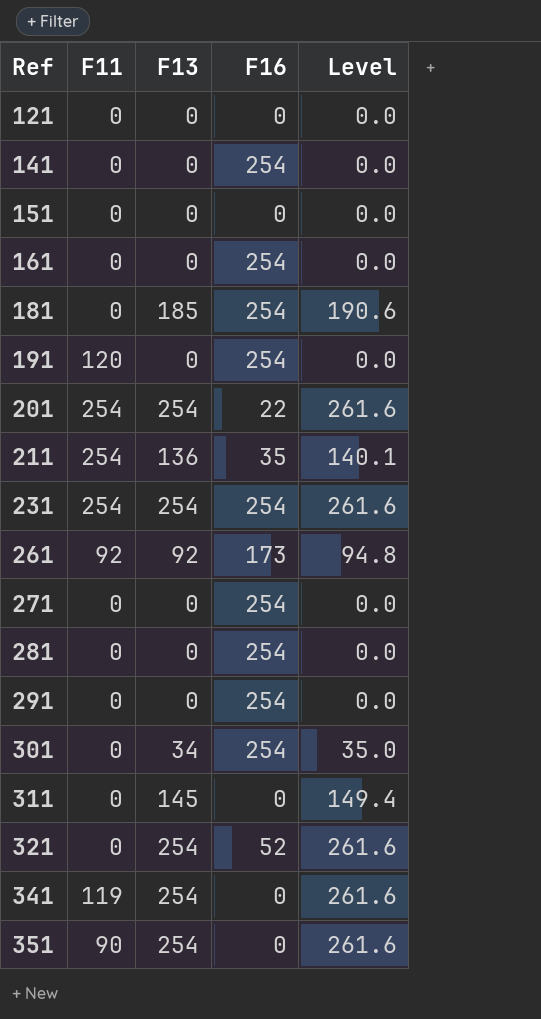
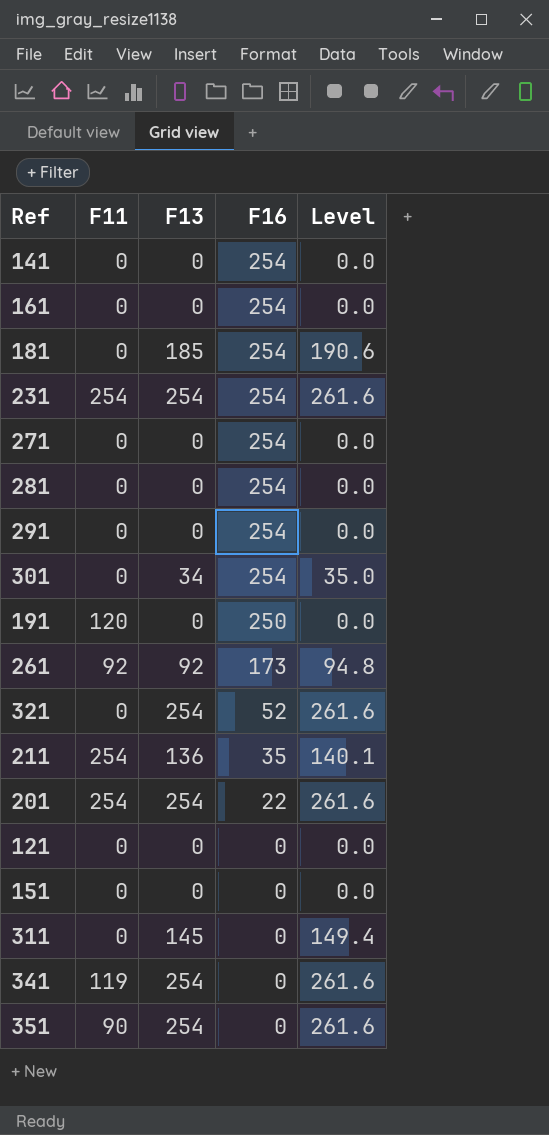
row order: Ref ascending -> F16 descending
191 | F16: 254 -> 250

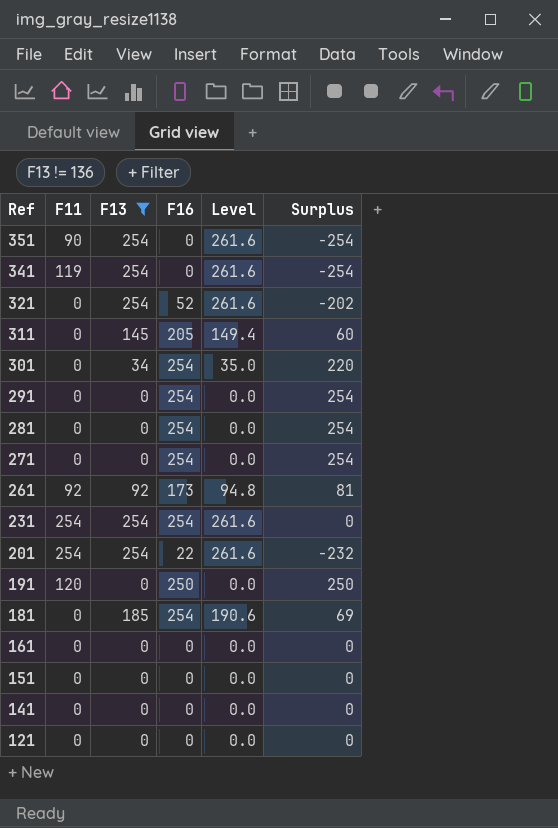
filter: none -> F13 != 136
row order: F16 descending -> Ref descending
column Surplus | formula: none -> [F16] - [F13]
311 | F16: 0 -> 205
161 | F16: 254 -> 0
141 | F16: 254 -> 0

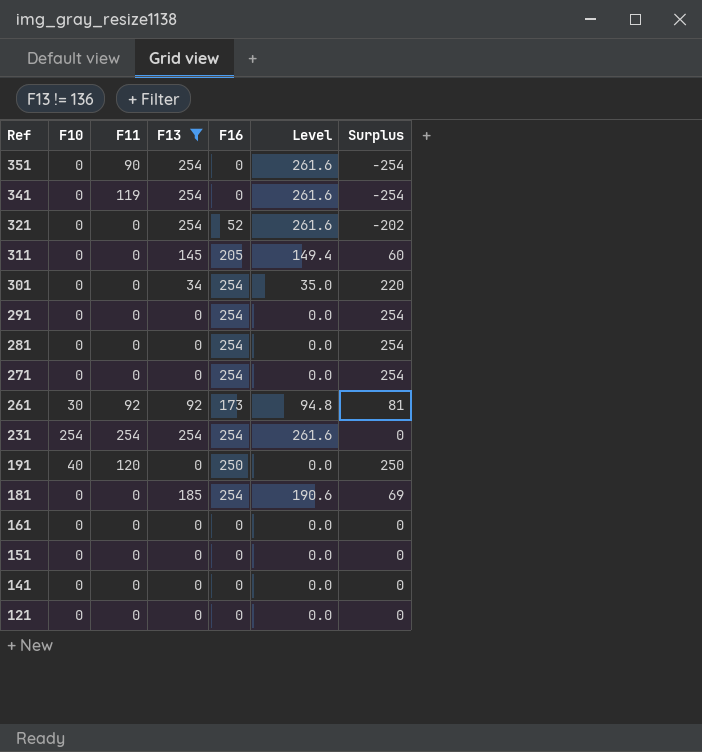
column F10 | position: none -> 2
row 201: 254 | 254 | 22 | 261.6 | -232 -> none

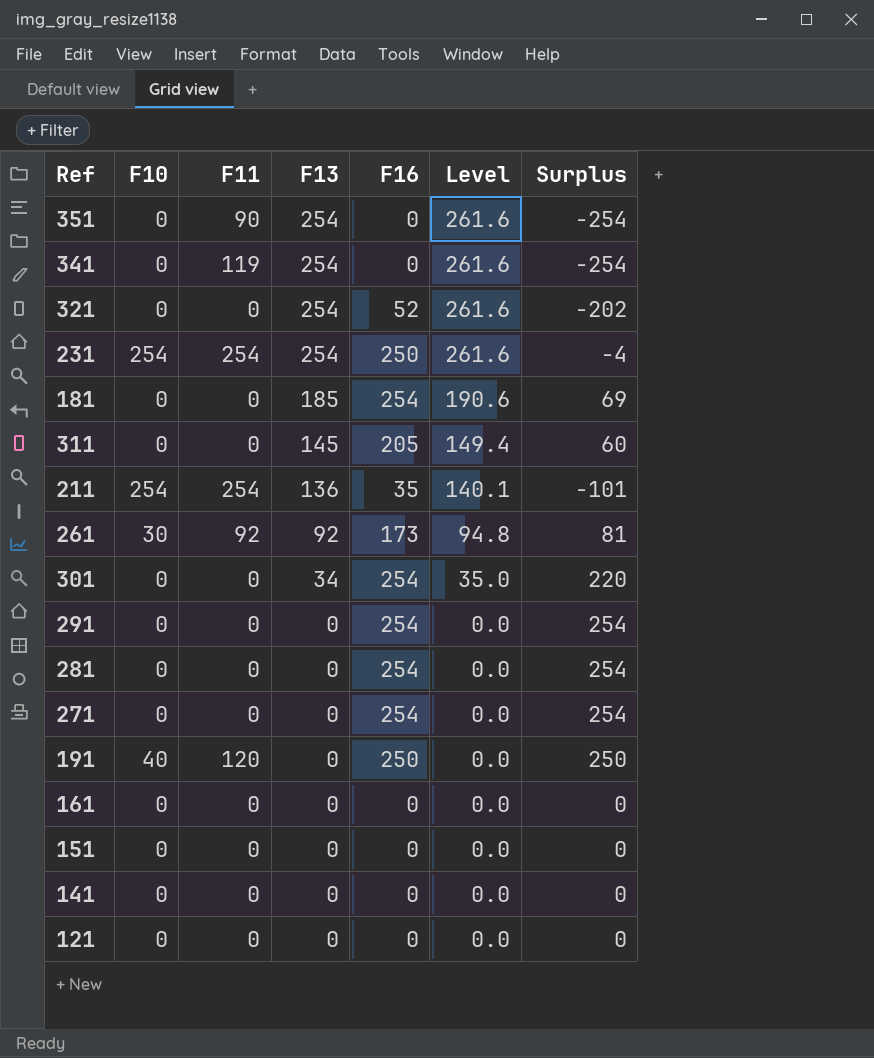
filter: F13 != 136 -> none
row order: Ref descending -> F13 descending
231 | F16: 254 -> 250
231 | Surplus: 0 -> -4

